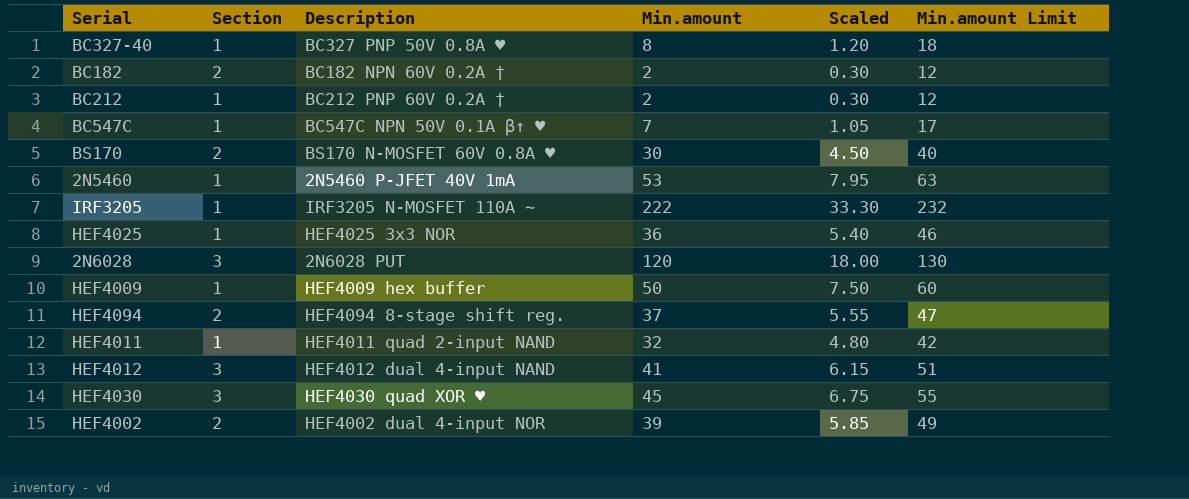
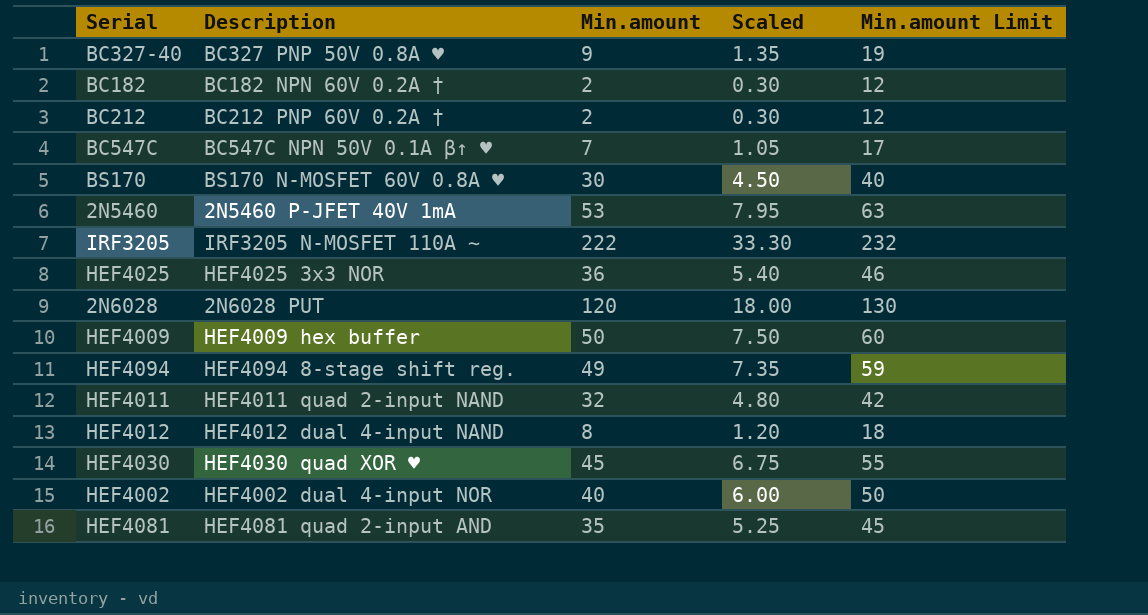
column Section | position: 2 -> none
BC327-40 | Min.amount: 8 -> 9
BC327-40 | Scaled: 1.20 -> 1.35
BC327-40 | Min.amount Limit: 18 -> 19
HEF4094 | Min.amount: 37 -> 49
HEF4094 | Scaled: 5.55 -> 7.35
HEF4094 | Min.amount Limit: 47 -> 59
HEF4012 | Min.amount: 41 -> 8
HEF4012 | Scaled: 6.15 -> 1.20
HEF4012 | Min.amount Limit: 51 -> 18
HEF4002 | Min.amount: 39 -> 40
HEF4002 | Scaled: 5.85 -> 6.00
HEF4002 | Min.amount Limit: 49 -> 50
row HEF4081: none -> HEF4081 quad 2-input AND | 35 | 5.25 | 45

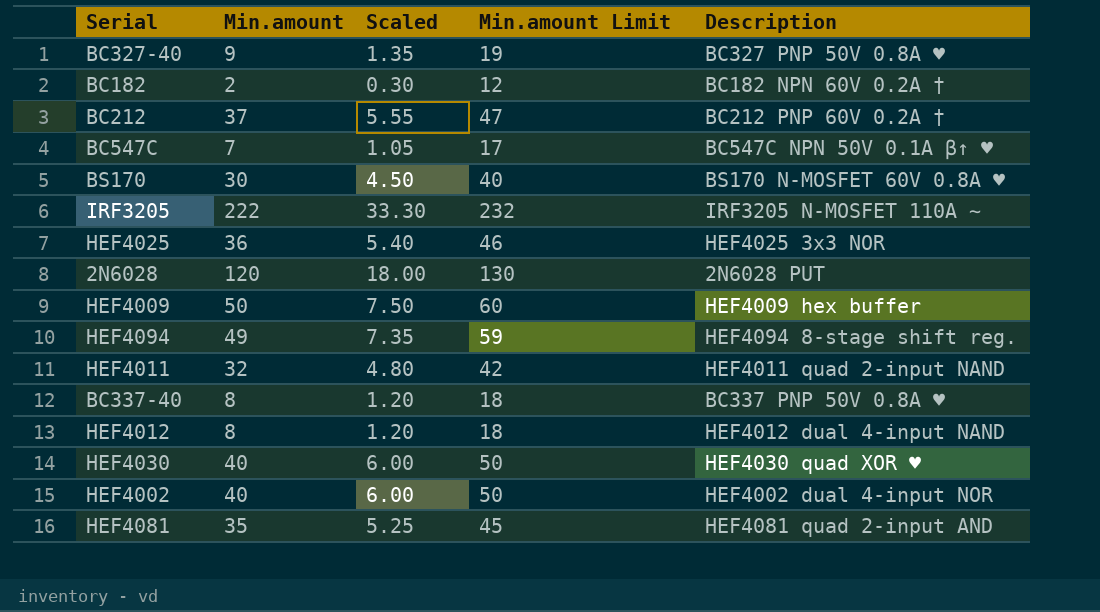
column Description | position: 2 -> 5
row 2N5460: 2N5460 P-JFET 40V 1mA | 53 | 7.95 | 63 -> none
BC212 | Min.amount: 2 -> 37
BC212 | Scaled: 0.30 -> 5.55
BC212 | Min.amount Limit: 12 -> 47
row BC337-40: none -> 8 | 1.20 | 18 | BC337 PNP 50V 0.8A ♥
HEF4030 | Min.amount: 45 -> 40
HEF4030 | Scaled: 6.75 -> 6.00
HEF4030 | Min.amount Limit: 55 -> 50

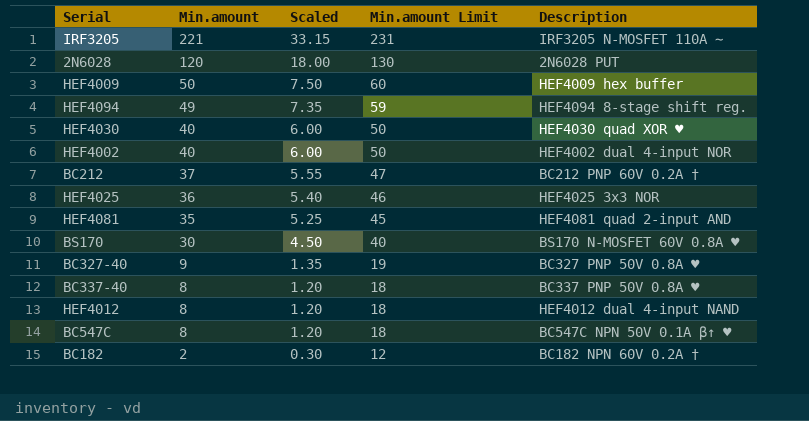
row order: none -> Min.amount descending
row HEF4011: 32 | 4.80 | 42 | HEF4011 quad 2-input NAND -> none
IRF3205 | Min.amount: 222 -> 221
IRF3205 | Scaled: 33.30 -> 33.15
IRF3205 | Min.amount Limit: 232 -> 231
BC547C | Min.amount: 7 -> 8
BC547C | Scaled: 1.05 -> 1.20
BC547C | Min.amount Limit: 17 -> 18

